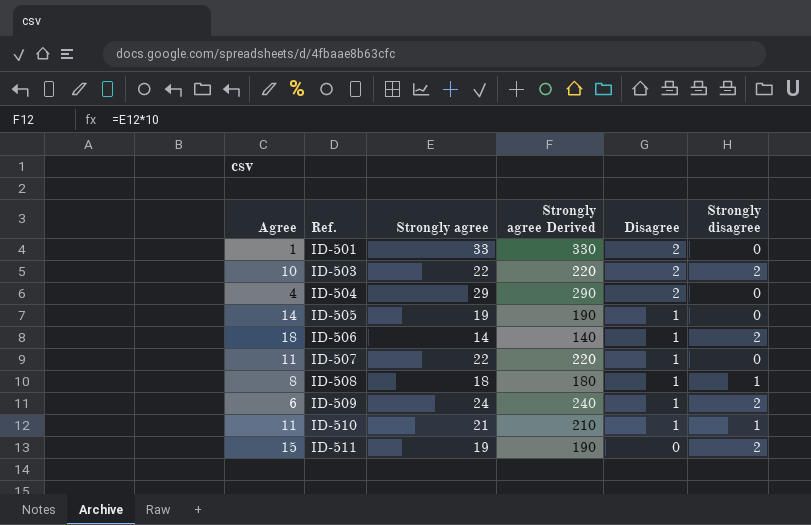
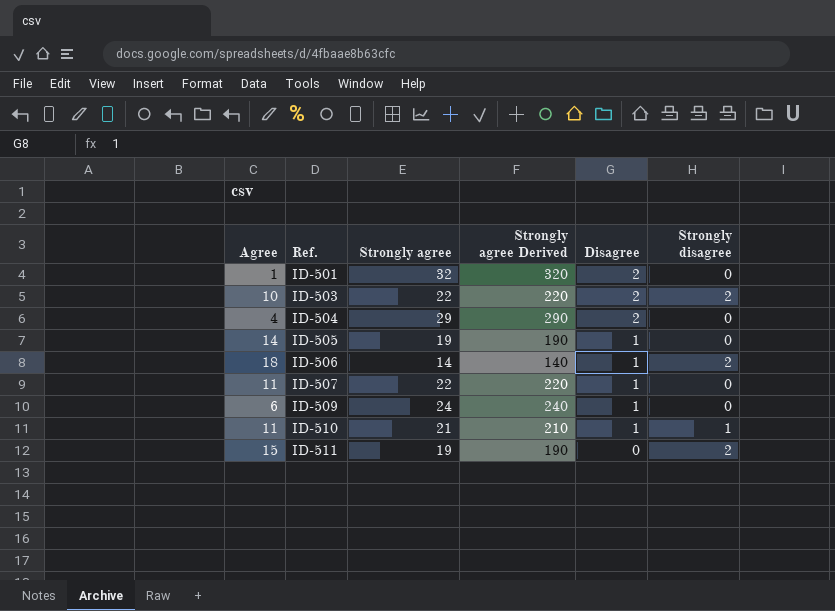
row ID-508: 8 | 18 | 180 | 1 | 1 -> none
ID-501 | Strongly agree: 33 -> 32
ID-501 | Strongly agree Derived: 330 -> 320
ID-509 | Strongly disagree: 2 -> 0

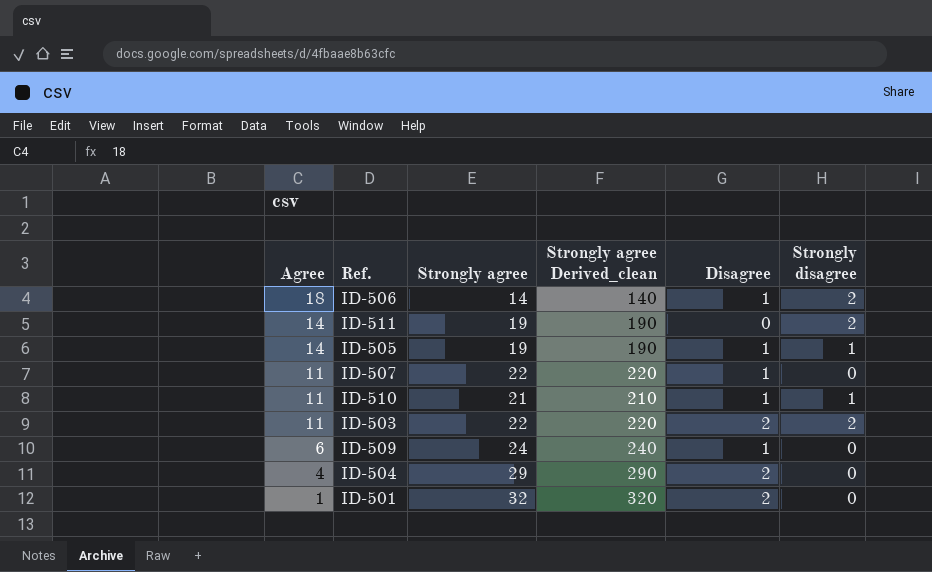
row order: Ref. ascending -> Agree descending
column name: Strongly agree Derived -> Strongly agree Derived_clean
ID-511 | Agree: 15 -> 14
ID-505 | Strongly disagree: 0 -> 1
ID-503 | Agree: 10 -> 11

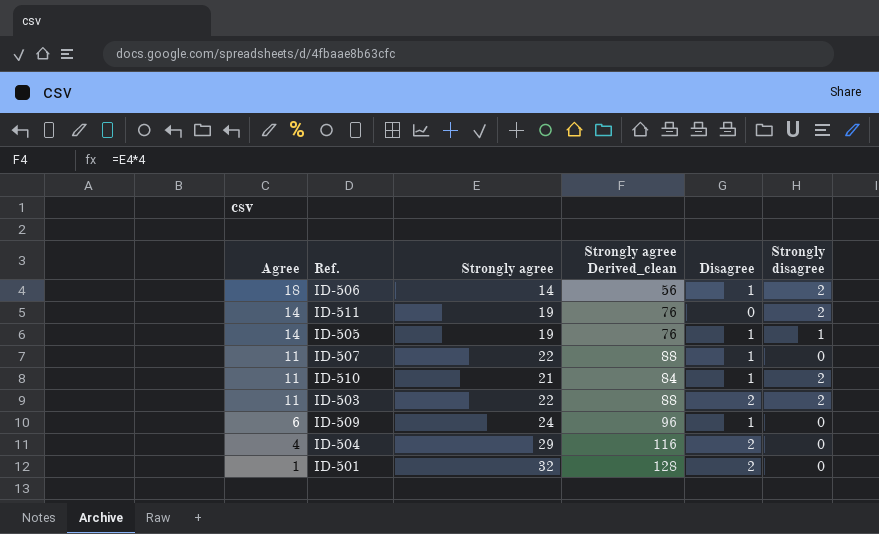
column Strongly agree Derived_clean | formula: [Strongly agree] * 10 -> [Strongly agree] * 4
ID-510 | Strongly disagree: 1 -> 2

